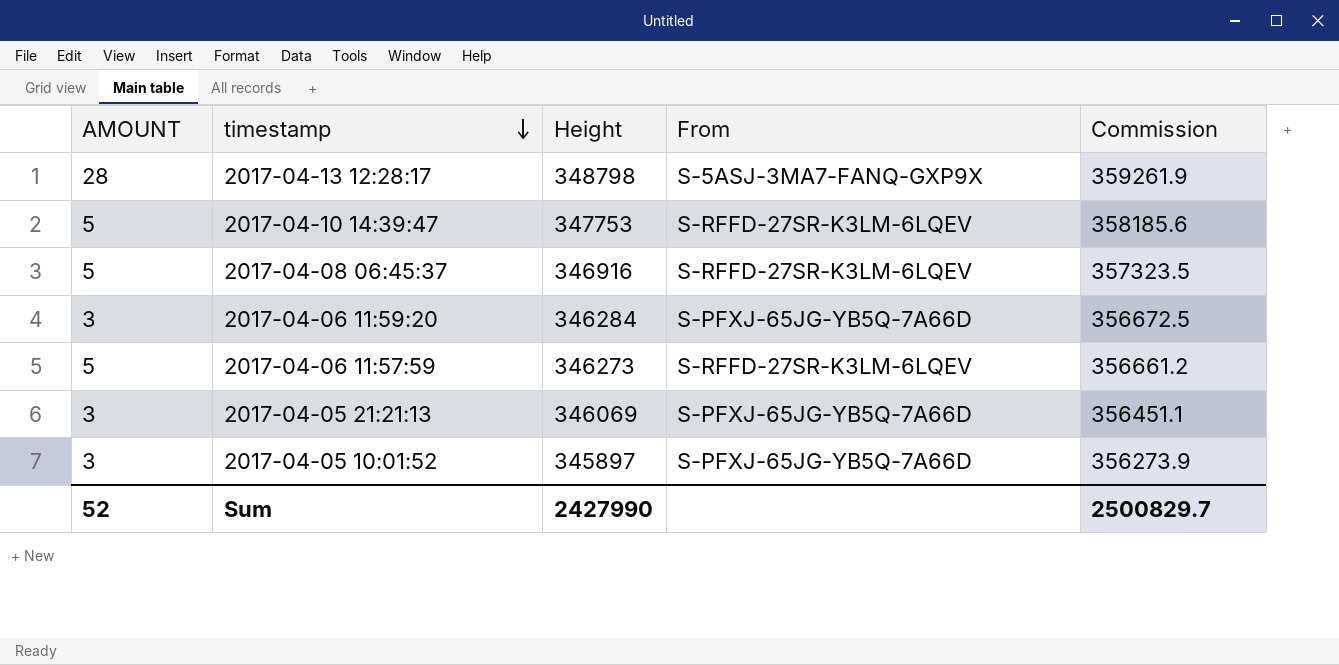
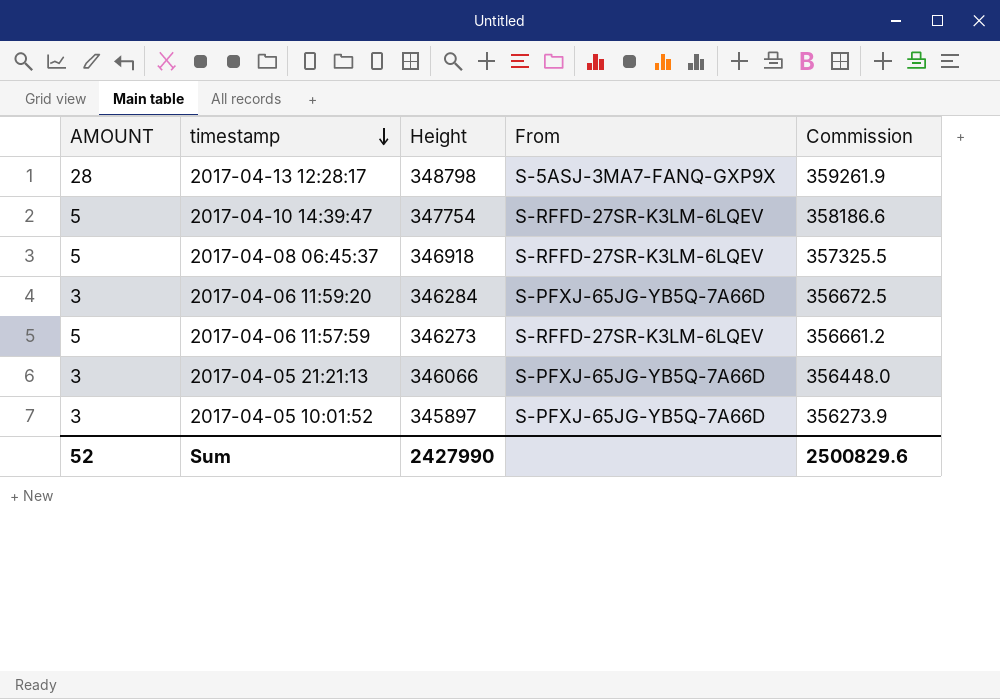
2017-04-10 14:39:47 | Height: 347753 -> 347754
2017-04-10 14:39:47 | Commission: 358185.6 -> 358186.6
2017-04-08 06:45:37 | Height: 346916 -> 346918
2017-04-08 06:45:37 | Commission: 357323.5 -> 357325.5
2017-04-05 21:21:13 | Height: 346069 -> 346066
2017-04-05 21:21:13 | Commission: 356451.1 -> 356448.0
Sum | Commission: 2500829.7 -> 2500829.6

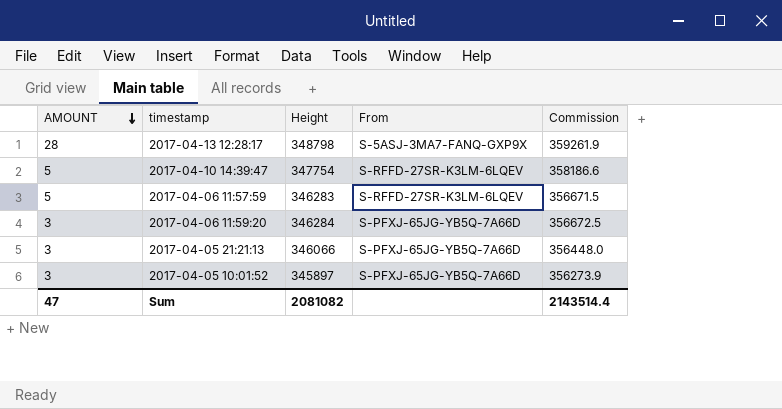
row order: timestamp descending -> AMOUNT descending
row 2017-04-08 06:45:37: 5 | 346918 | S-RFFD-27SR-K3LM-6LQEV | 357325.5 -> none
2017-04-06 11:57:59 | Height: 346273 -> 346283
2017-04-06 11:57:59 | Commission: 356661.2 -> 356671.5
Sum | AMOUNT: 52 -> 47
Sum | Height: 2427990 -> 2081082
Sum | Commission: 2500829.6 -> 2143514.4

